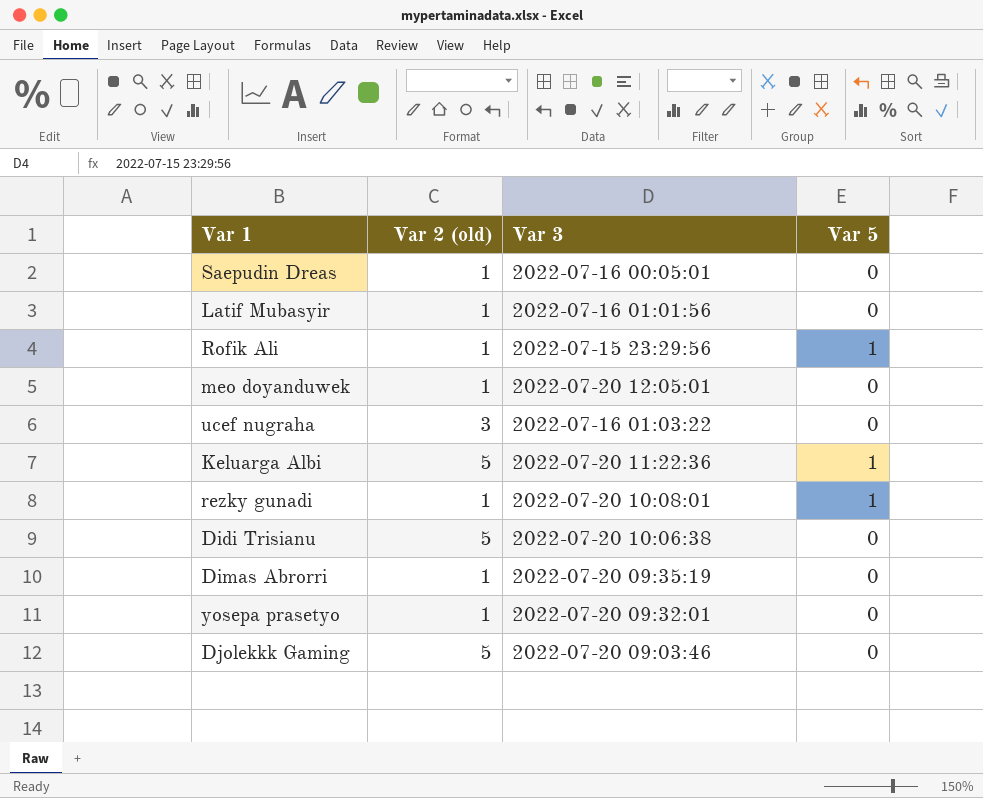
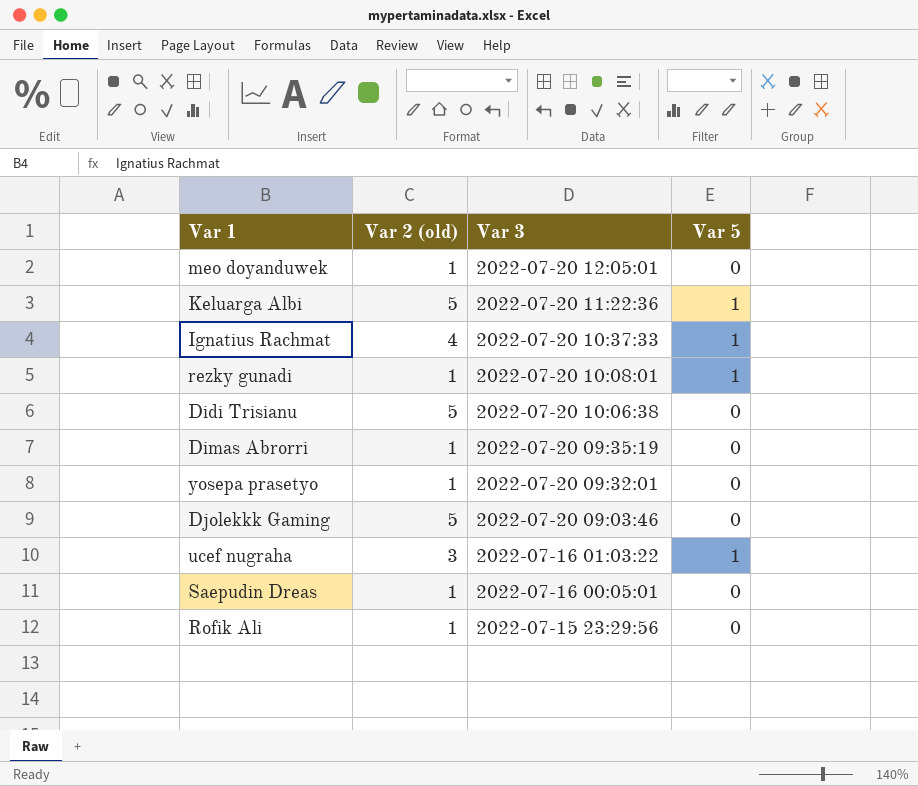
row order: none -> Var 3 descending
row Latif Mubasyir: 1 | 2022-07-16 01:01:56 | 0 -> none
row Ignatius Rachmat: none -> 4 | 2022-07-20 10:37:33 | 1
ucef nugraha | Var 5: 0 -> 1
Rofik Ali | Var 5: 1 -> 0

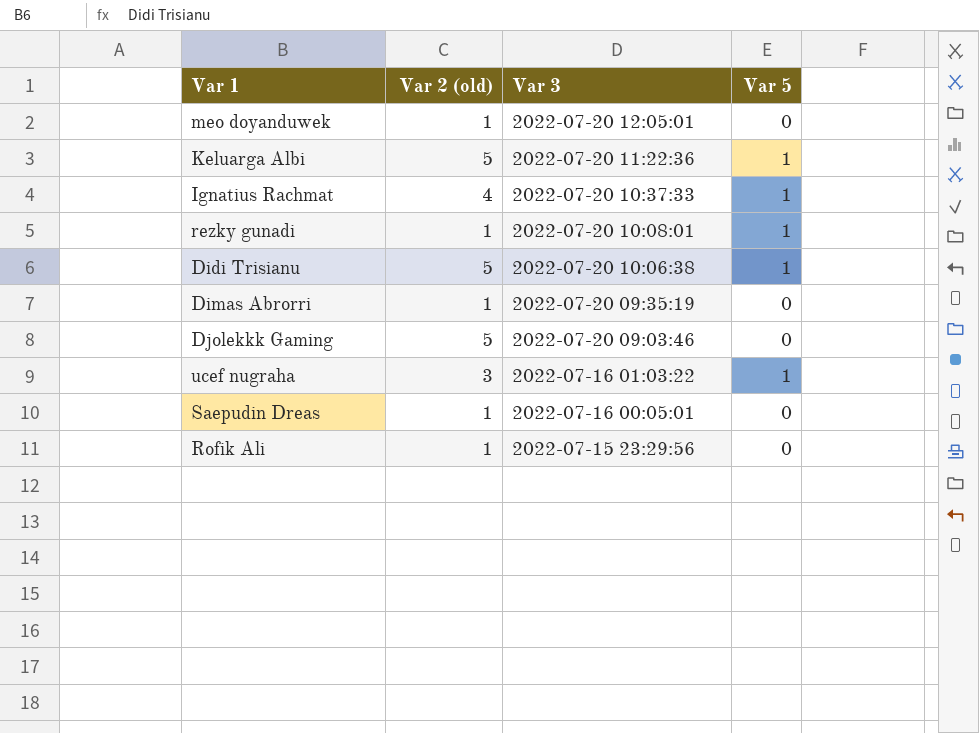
row yosepa prasetyo: 1 | 2022-07-20 09:32:01 | 0 -> none
Didi Trisianu | Var 5: 0 -> 1

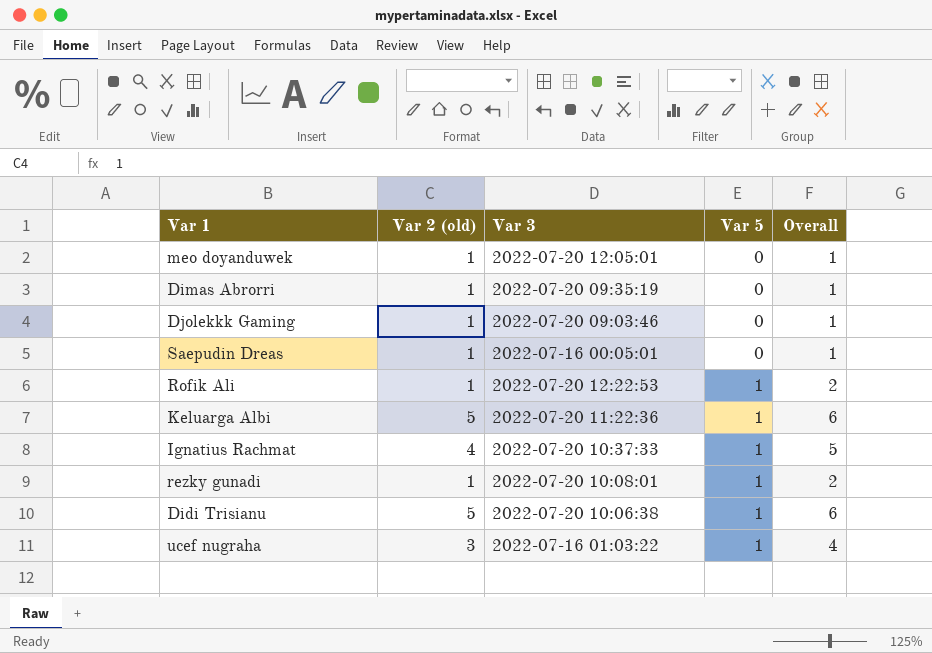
row order: Var 3 descending -> Var 5 ascending
column Overall | formula: none -> [Var 2 (old)] + [Var 5]
Djolekkk Gaming | Var 2 (old): 5 -> 1
Rofik Ali | Var 3: 2022-07-15 23:29:56 -> 2022-07-20 12:22:53
Rofik Ali | Var 5: 0 -> 1

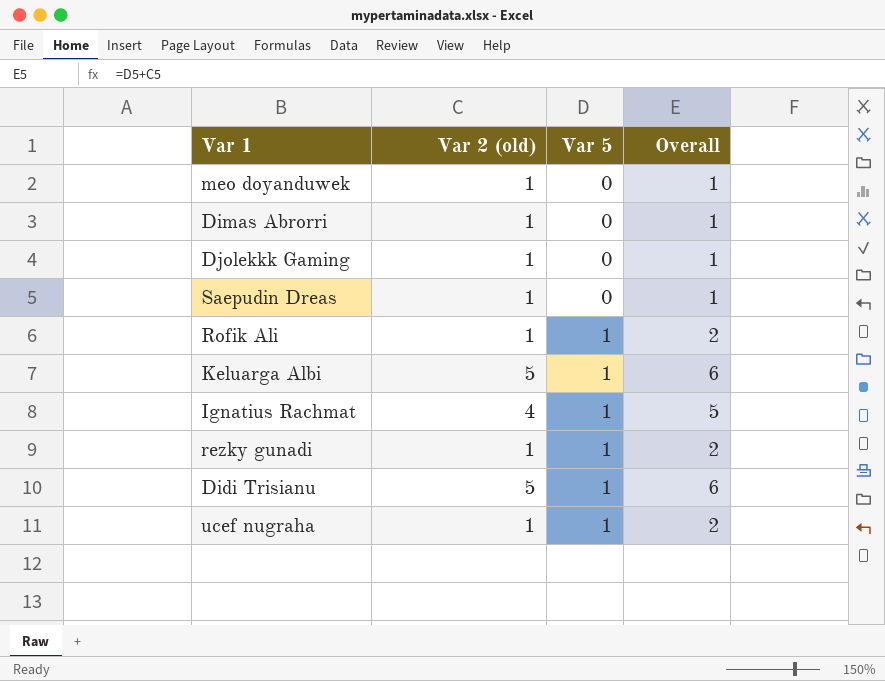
column Var 3 | position: 3 -> none
ucef nugraha | Var 2 (old): 3 -> 1
ucef nugraha | Overall: 4 -> 2

